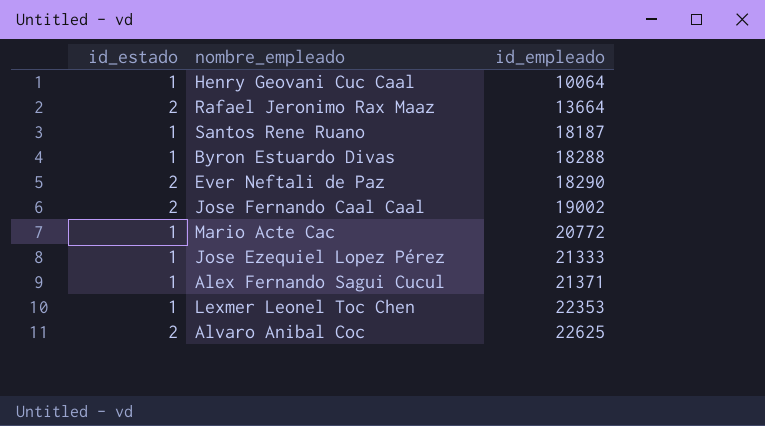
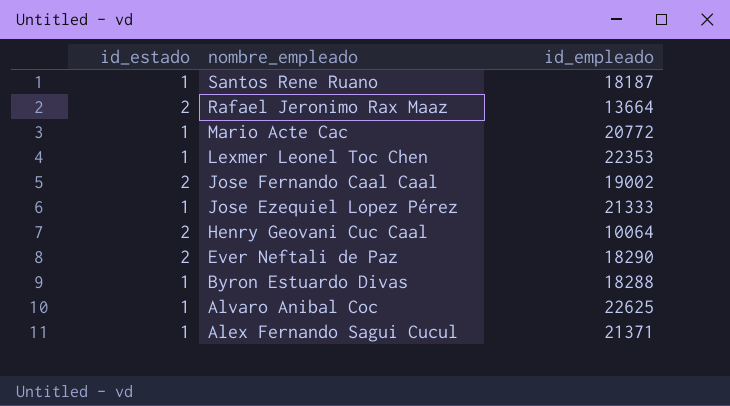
row order: id_empleado ascending -> nombre_empleado descending
Henry Geovani Cuc Caal | id_estado: 1 -> 2
Alvaro Anibal Coc | id_estado: 2 -> 1

